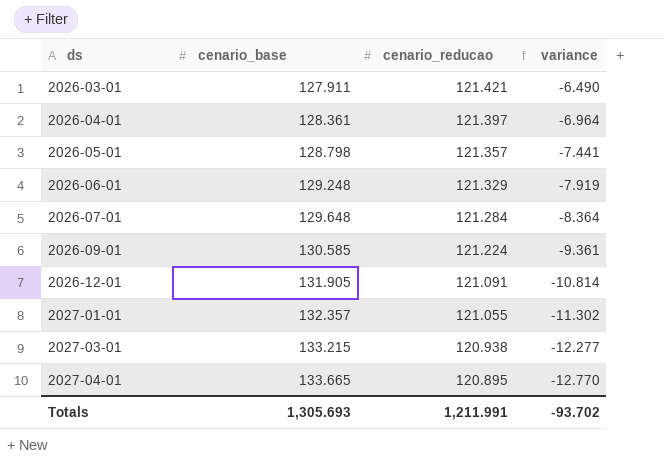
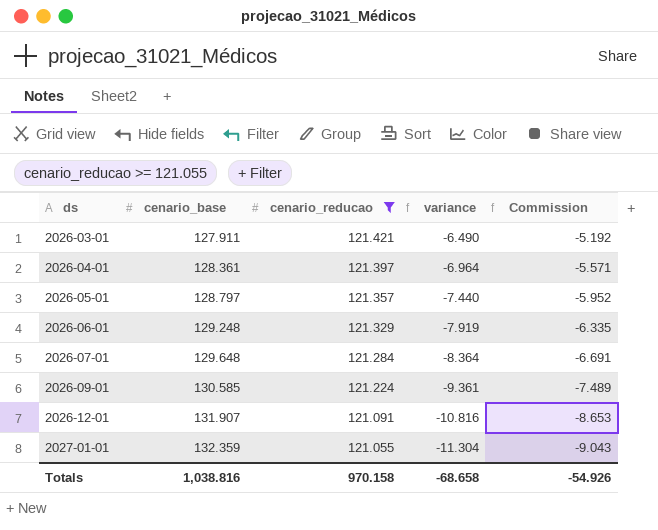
filter: none -> cenario_reducao >= 121.055
column Commission | formula: none -> [variance] * 0.8
2026-05-01 | cenario_base: 128.798 -> 128.797
2026-05-01 | variance: -7.441 -> -7.440
2026-12-01 | cenario_base: 131.905 -> 131.907
2026-12-01 | variance: -10.814 -> -10.816
2027-01-01 | cenario_base: 132.357 -> 132.359
2027-01-01 | variance: -11.302 -> -11.304
Totals | cenario_base: 1,305.693 -> 1,038.816
Totals | cenario_reducao: 1,211.991 -> 970.158
Totals | variance: -93.702 -> -68.658

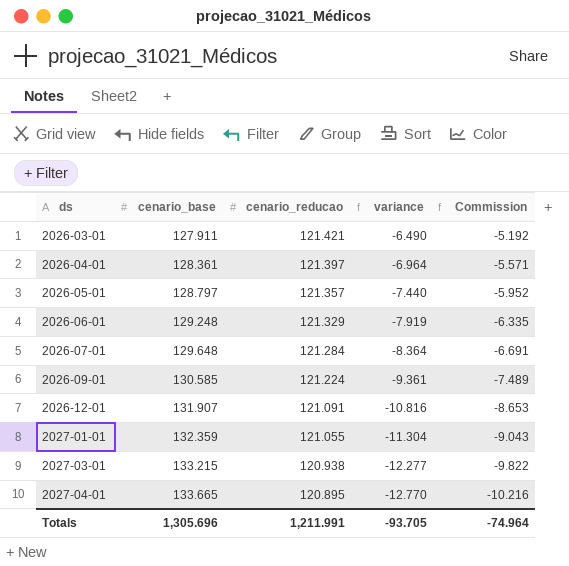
filter: cenario_reducao >= 121.055 -> none
Totals | cenario_base: 1,038.816 -> 1,305.696
Totals | cenario_reducao: 970.158 -> 1,211.991
Totals | variance: -68.658 -> -93.705
Totals | Commission: -54.926 -> -74.964

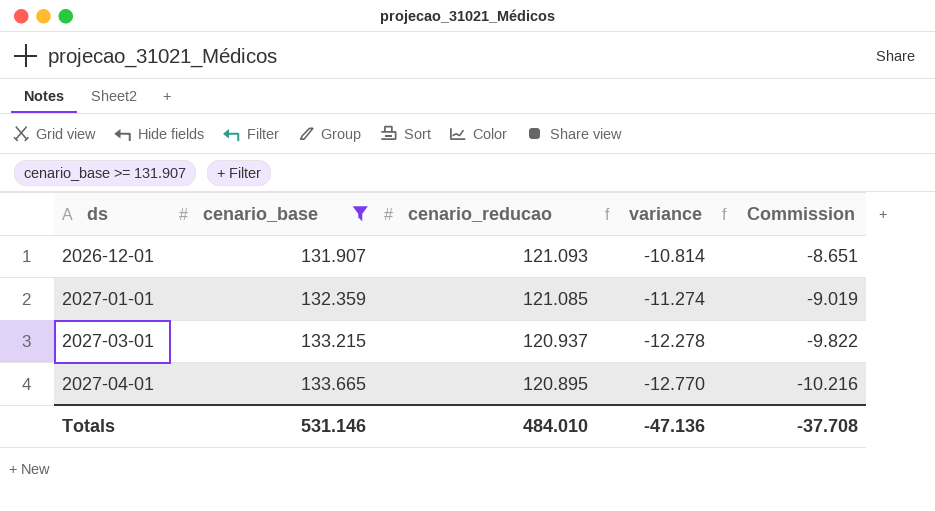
filter: none -> cenario_base >= 131.907
2026-12-01 | cenario_reducao: 121.091 -> 121.093
2026-12-01 | variance: -10.816 -> -10.814
2026-12-01 | Commission: -8.653 -> -8.651
2027-01-01 | cenario_reducao: 121.055 -> 121.085
2027-01-01 | variance: -11.304 -> -11.274
2027-01-01 | Commission: -9.043 -> -9.019
2027-03-01 | cenario_reducao: 120.938 -> 120.937
2027-03-01 | variance: -12.277 -> -12.278
Totals | cenario_base: 1,305.696 -> 531.146
Totals | cenario_reducao: 1,211.991 -> 484.010
Totals | variance: -93.705 -> -47.136
Totals | Commission: -74.964 -> -37.708

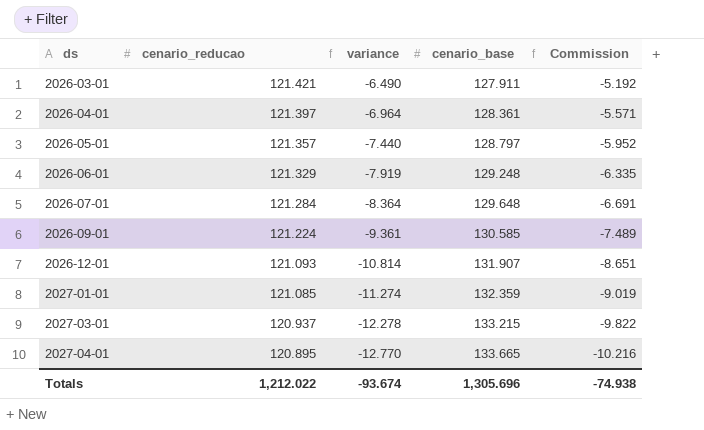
filter: cenario_base >= 131.907 -> none
column cenario_base | position: 2 -> 4
Totals | cenario_reducao: 484.010 -> 1,212.022
Totals | variance: -47.136 -> -93.674
Totals | cenario_base: 531.146 -> 1,305.696
Totals | Commission: -37.708 -> -74.938

